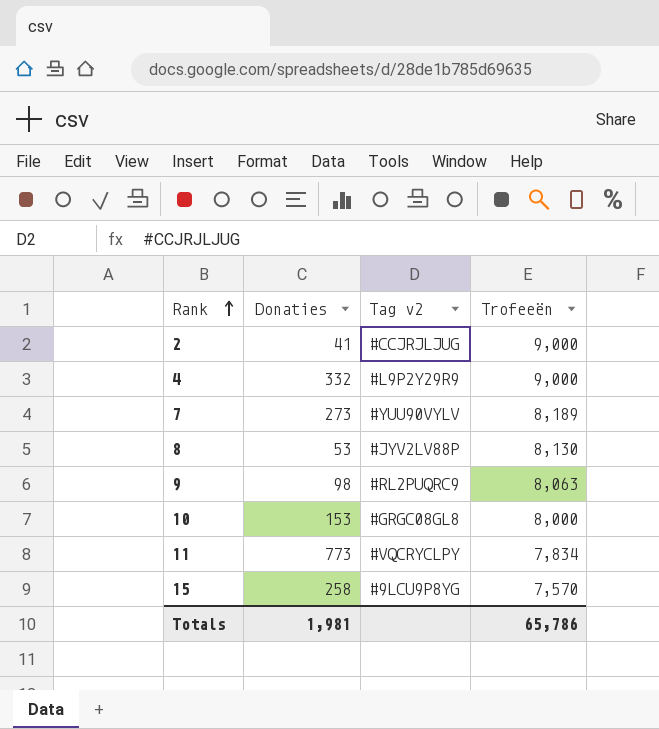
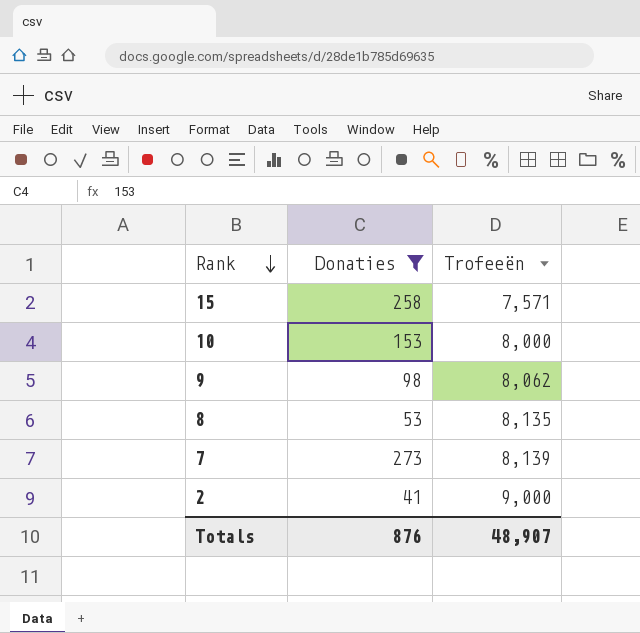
filter: none -> Donaties <= 273
row order: Rank ascending -> Rank descending
column Tag v2 | position: 3 -> none
15 | Trofeeën: 7,570 -> 7,571
9 | Trofeeën: 8,063 -> 8,062
8 | Trofeeën: 8,130 -> 8,135
7 | Trofeeën: 8,189 -> 8,139
Totals | Donaties: 1,981 -> 876
Totals | Trofeeën: 65,786 -> 48,907

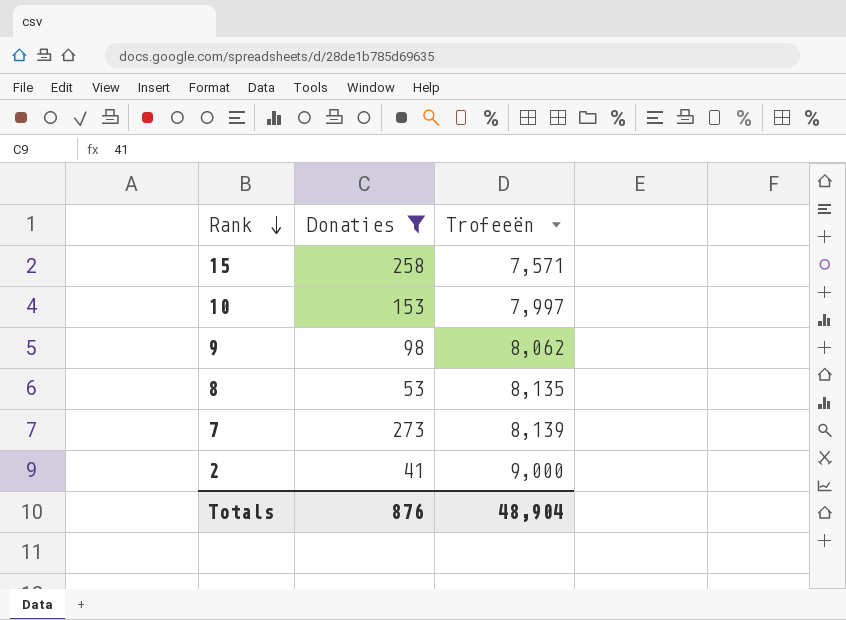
10 | Trofeeën: 8,000 -> 7,997
Totals | Trofeeën: 48,907 -> 48,904

